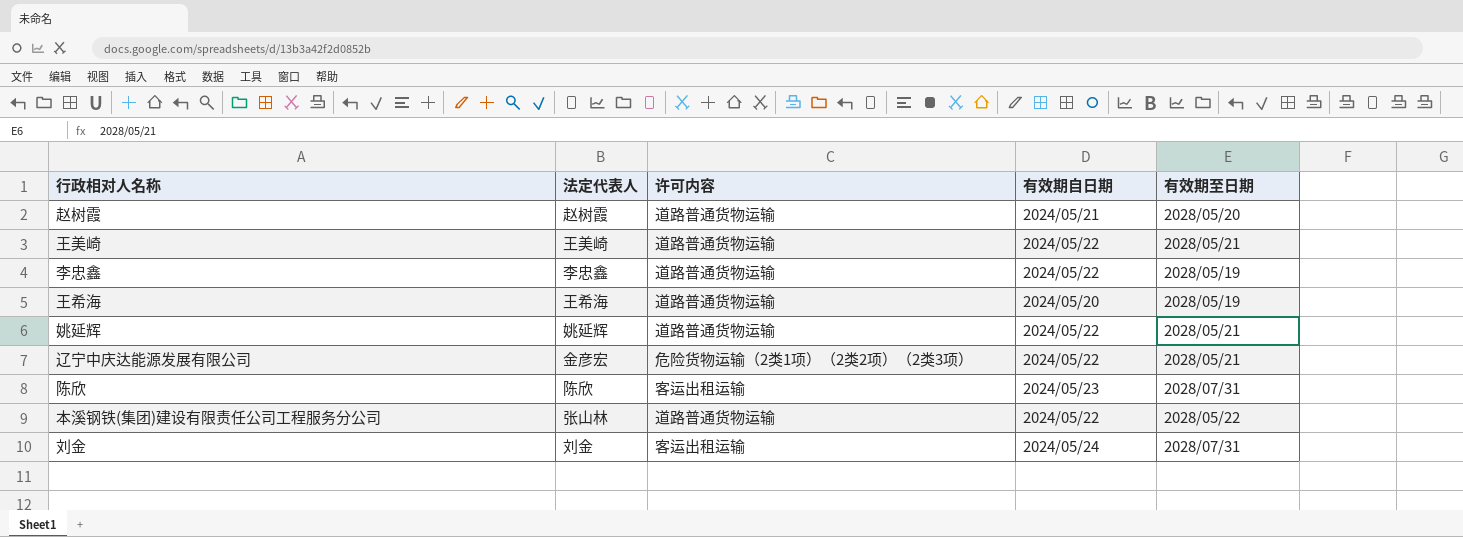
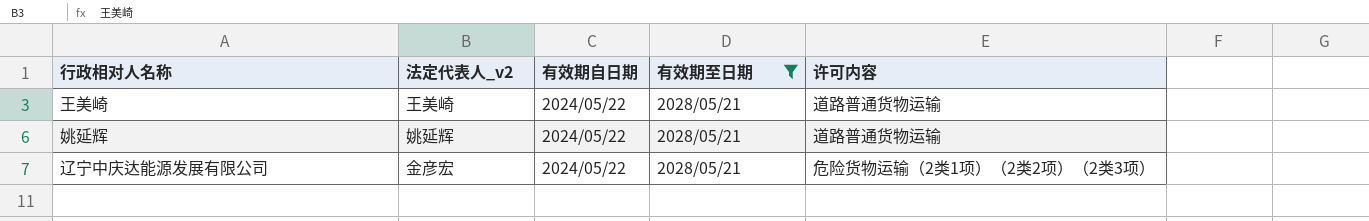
filter: none -> 有效期至日期 = 2028/05/21
column name: 法定代表人 -> 法定代表人_v2
column 许可内容 | position: 3 -> 5

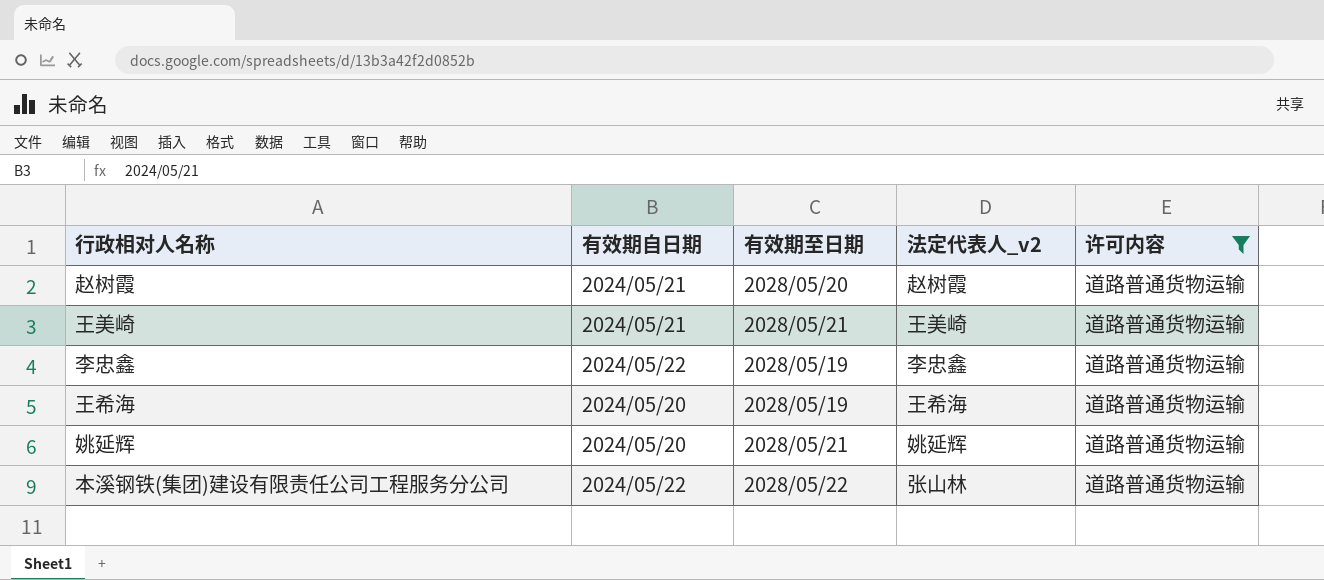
filter: 有效期至日期 = 2028/05/21 -> 许可内容 = 道路普通货物运输
column 法定代表人_v2 | position: 2 -> 4
王美崎 | 有效期自日期: 2024/05/22 -> 2024/05/21
姚延辉 | 有效期自日期: 2024/05/22 -> 2024/05/20

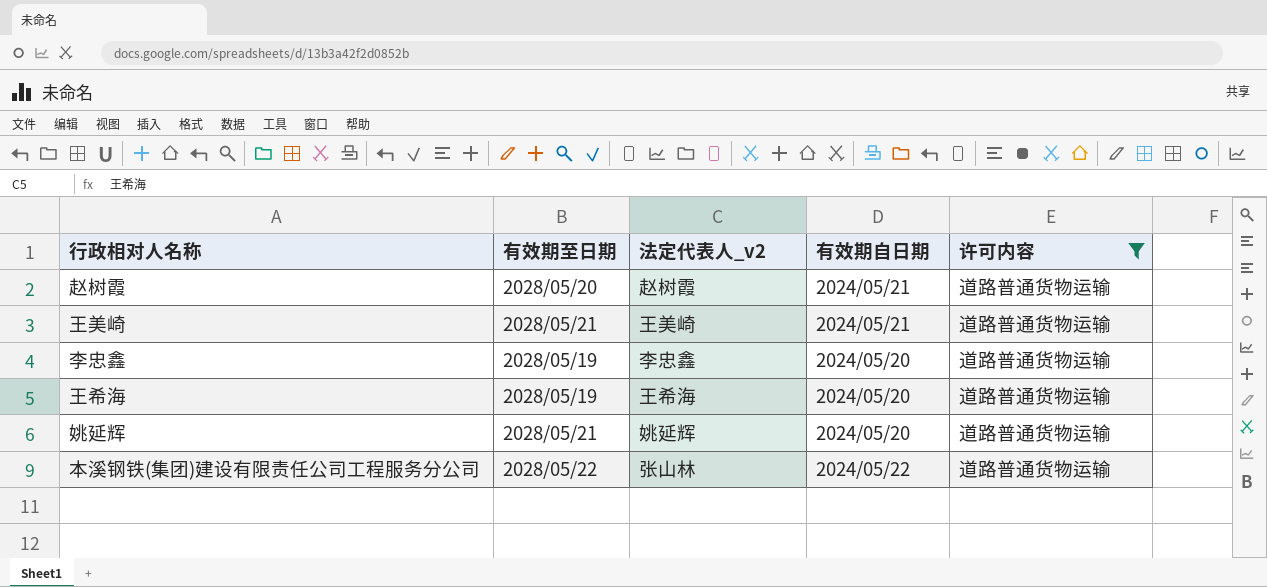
column 有效期自日期 | position: 2 -> 4
李忠鑫 | 有效期自日期: 2024/05/22 -> 2024/05/20

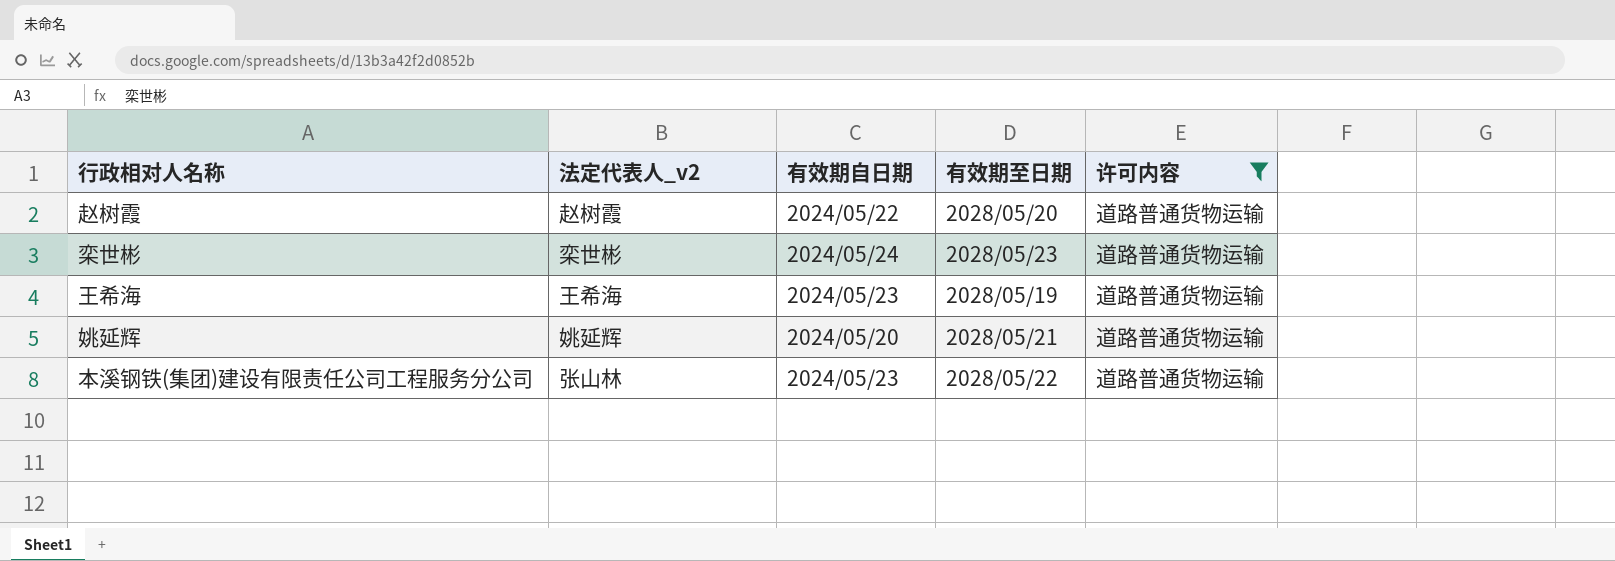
column 有效期至日期 | position: 2 -> 4
row 王美崎: 2028/05/21 | 王美崎 | 2024/05/21 | 道路普通货物运输 -> none
row 李忠鑫: 2028/05/19 | 李忠鑫 | 2024/05/20 | 道路普通货物运输 -> none
赵树霞 | 有效期自日期: 2024/05/21 -> 2024/05/22
row 栾世彬: none -> 栾世彬 | 2024/05/24 | 2028/05/23 | 道路普通货物运输
王希海 | 有效期自日期: 2024/05/20 -> 2024/05/23
本溪钢铁(集团)建设有限责任公司工程服务分公司 | 有效期自日期: 2024/05/22 -> 2024/05/23

